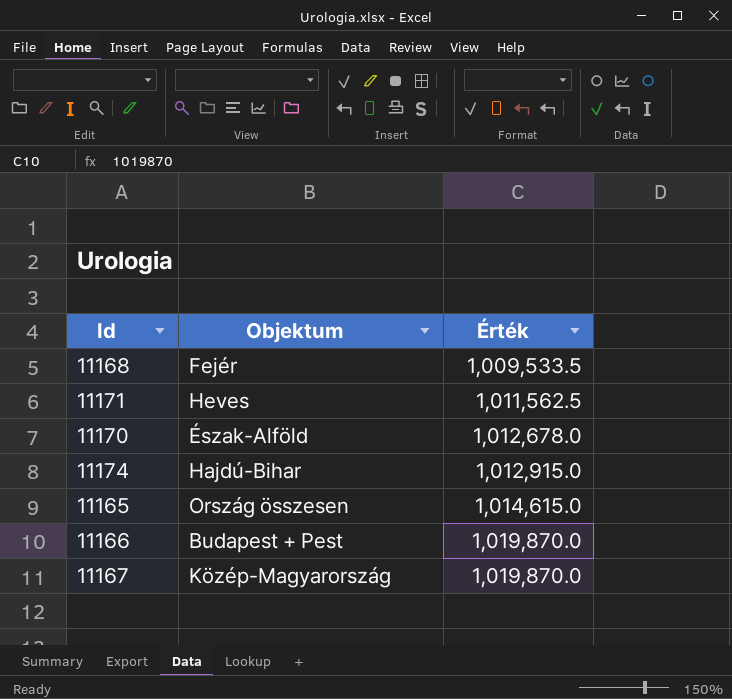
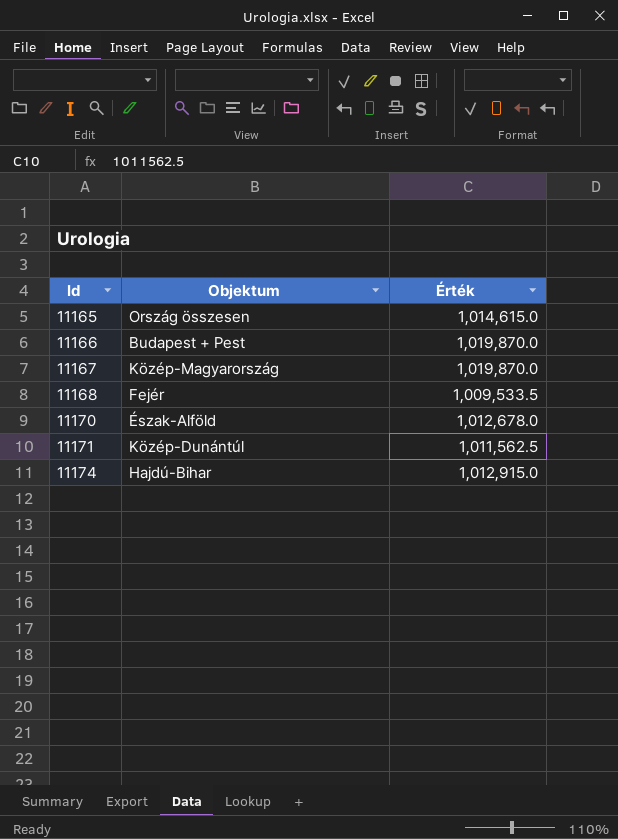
row order: Érték ascending -> Id ascending
11171 | Objektum: Heves -> Közép-Dunántúl

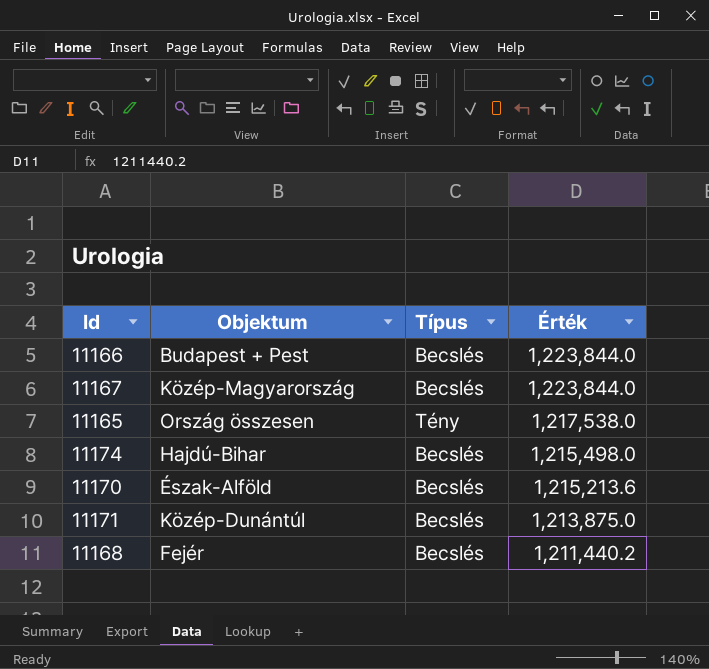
row order: Id ascending -> Érték descending
column Típus | position: none -> 3
11166 | Érték: 1,019,870.0 -> 1,223,844.0
11167 | Érték: 1,019,870.0 -> 1,223,844.0
11165 | Érték: 1,014,615.0 -> 1,217,538.0
11174 | Érték: 1,012,915.0 -> 1,215,498.0
11170 | Érték: 1,012,678.0 -> 1,215,213.6
11171 | Érték: 1,011,562.5 -> 1,213,875.0
11168 | Érték: 1,009,533.5 -> 1,211,440.2

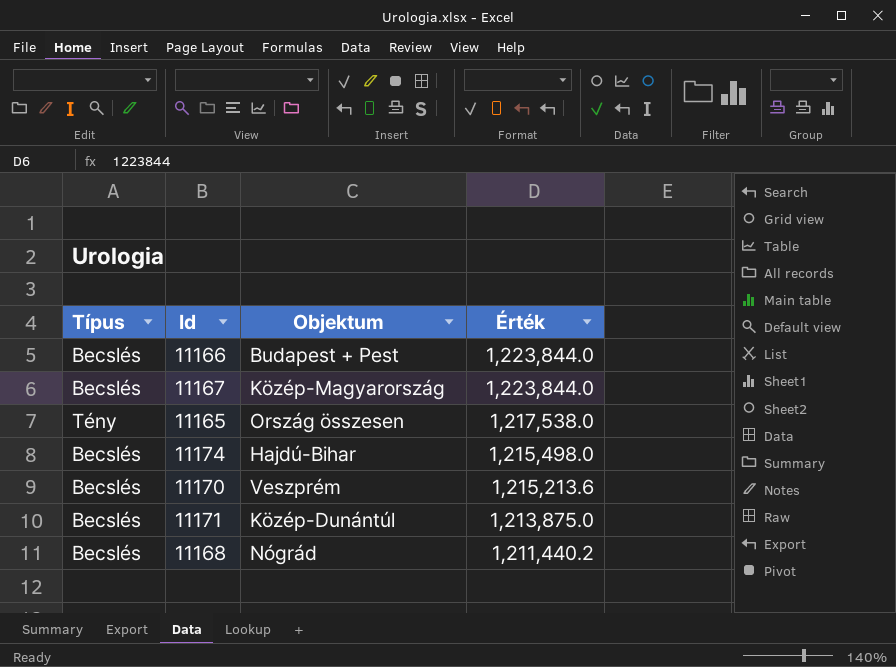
column Típus | position: 3 -> 1
11170 | Objektum: Észak-Alföld -> Veszprém
11168 | Objektum: Fejér -> Nógrád

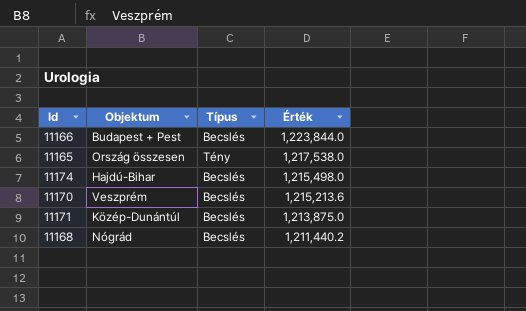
column Típus | position: 1 -> 3
row 11167: Becslés | Közép-Magyarország | 1,223,844.0 -> none

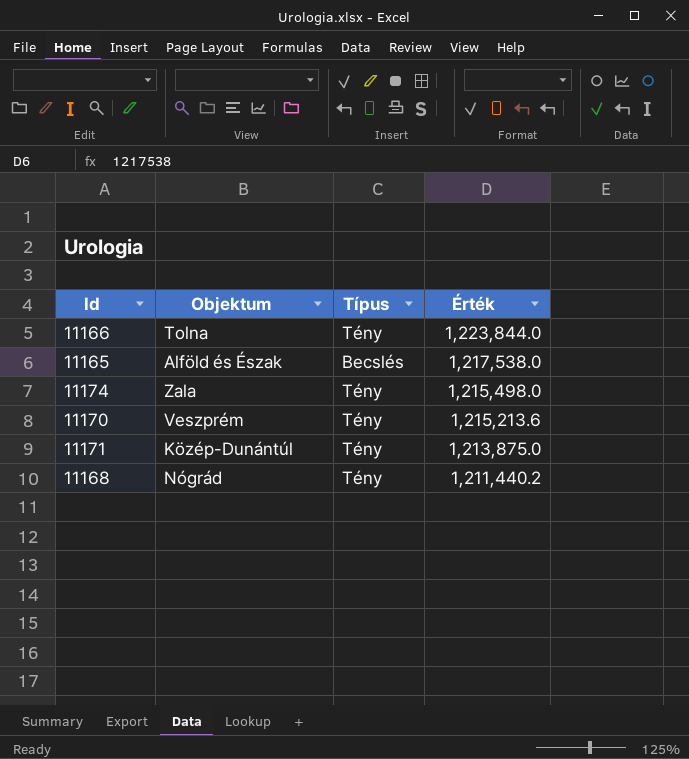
11166 | Objektum: Budapest + Pest -> Tolna
11166 | Típus: Becslés -> Tény
11165 | Objektum: Ország összesen -> Alföld és Észak
11165 | Típus: Tény -> Becslés
11174 | Objektum: Hajdú-Bihar -> Zala
11174 | Típus: Becslés -> Tény
11170 | Típus: Becslés -> Tény
11171 | Típus: Becslés -> Tény
11168 | Típus: Becslés -> Tény

